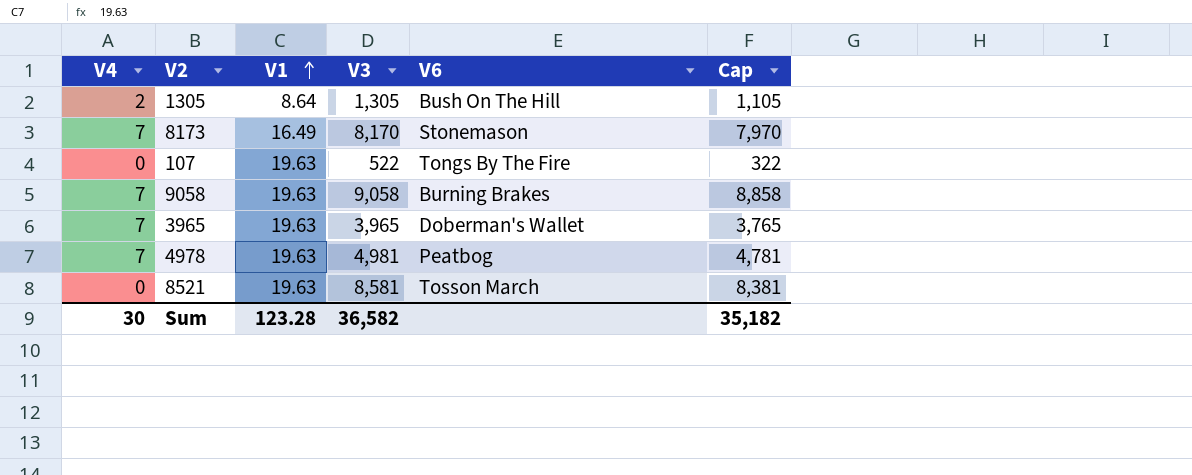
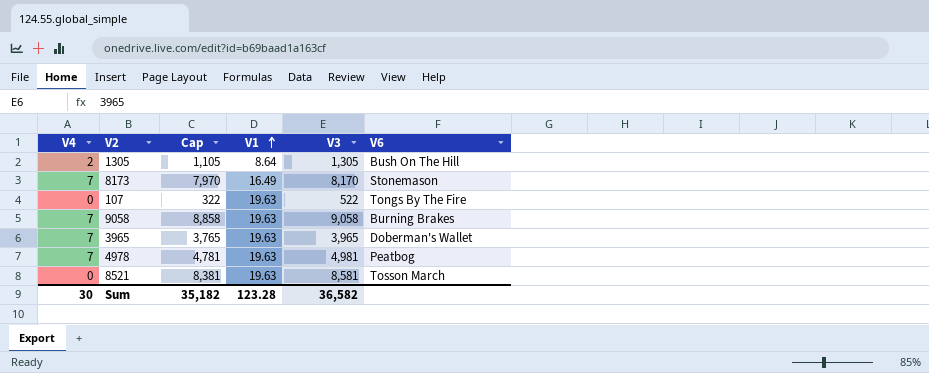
column Cap | position: 6 -> 3

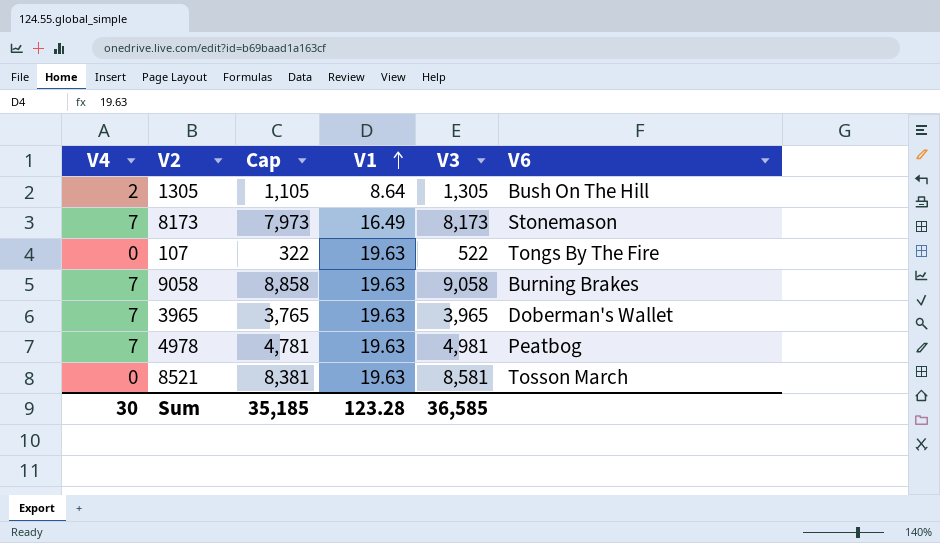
8173 | Cap: 7,970 -> 7,973
8173 | V3: 8,170 -> 8,173
Sum | Cap: 35,182 -> 35,185
Sum | V3: 36,582 -> 36,585

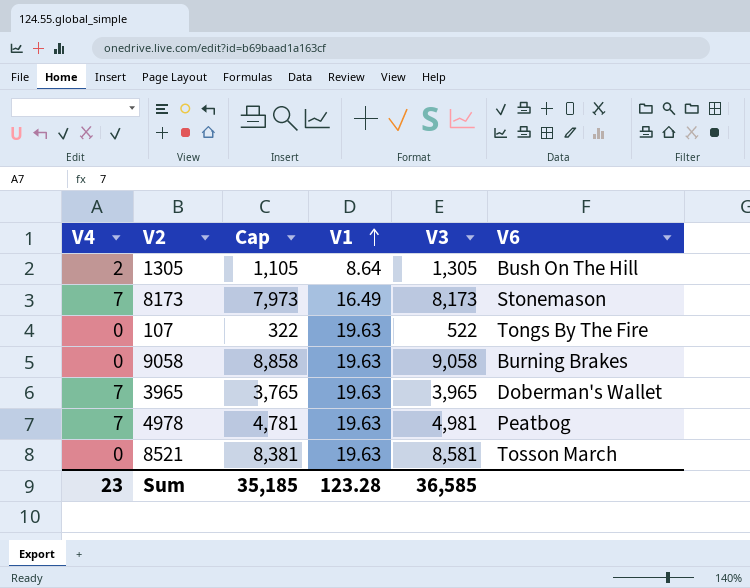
9058 | V4: 7 -> 0
Sum | V4: 30 -> 23

